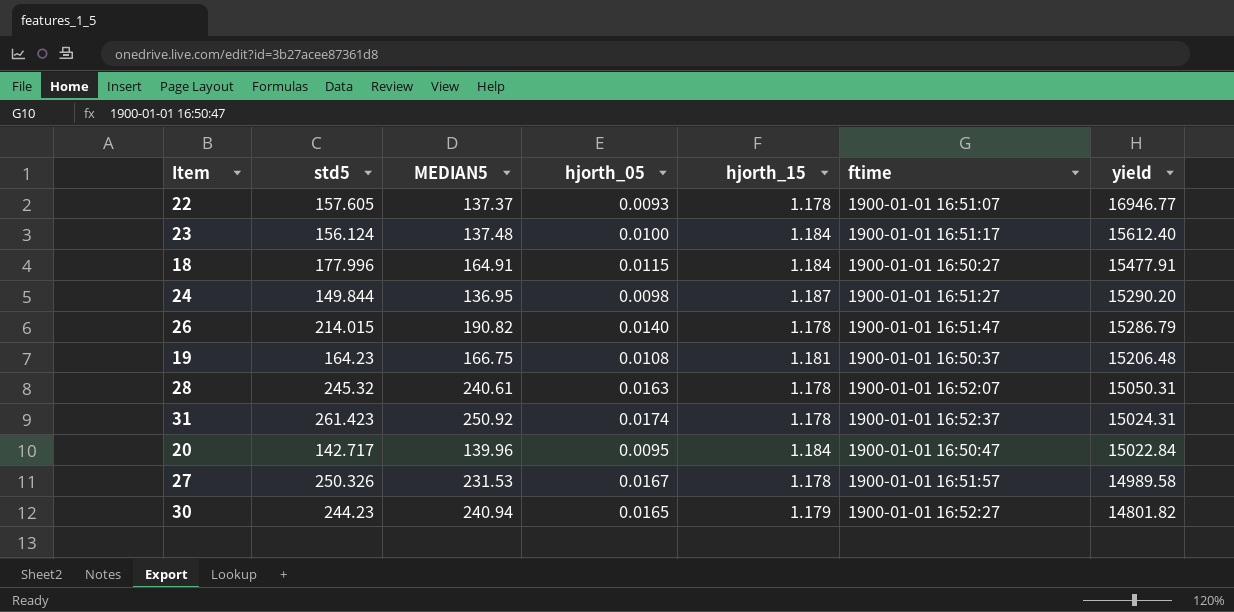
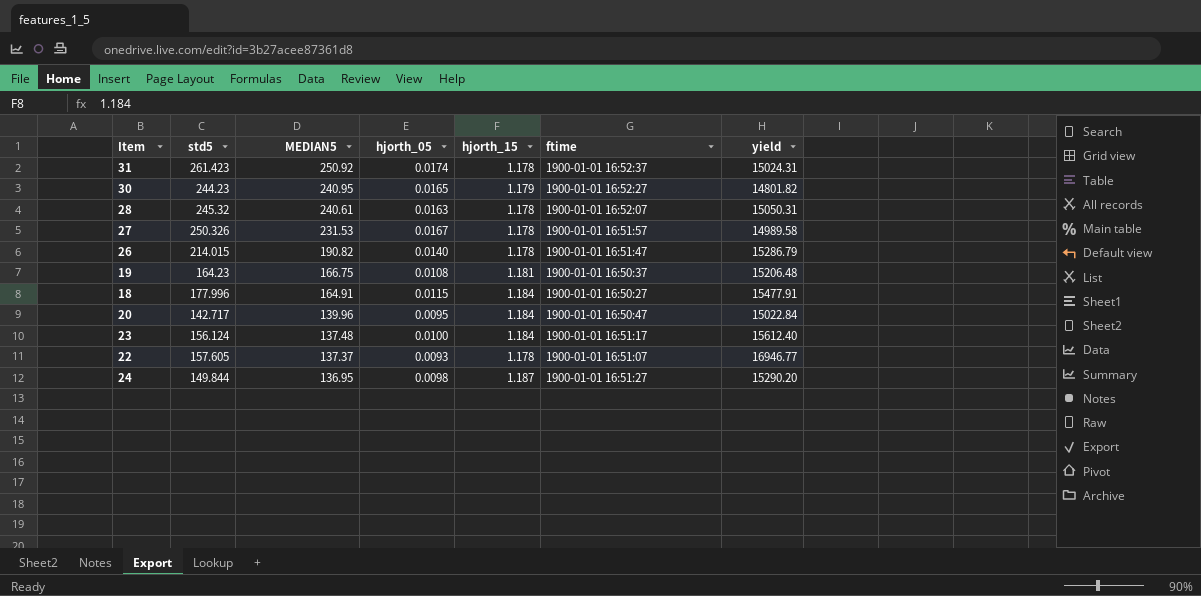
row order: yield descending -> MEDIAN5 descending
30 | MEDIAN5: 240.94 -> 240.95

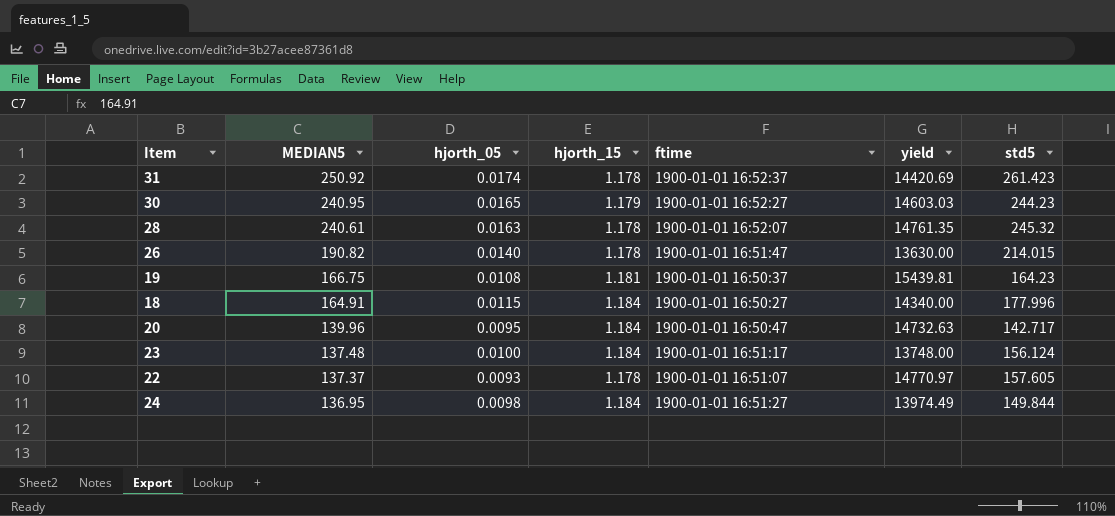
column yield | formula: [std5] / [hjorth_05] -> [MEDIAN5] / [hjorth_05]
column std5 | position: 2 -> 7
row 27: 250.326 | 231.53 | 0.0167 | 1.178 | 1900-01-01 16:51:57 | 14989.58 -> none
24 | hjorth_15: 1.187 -> 1.184

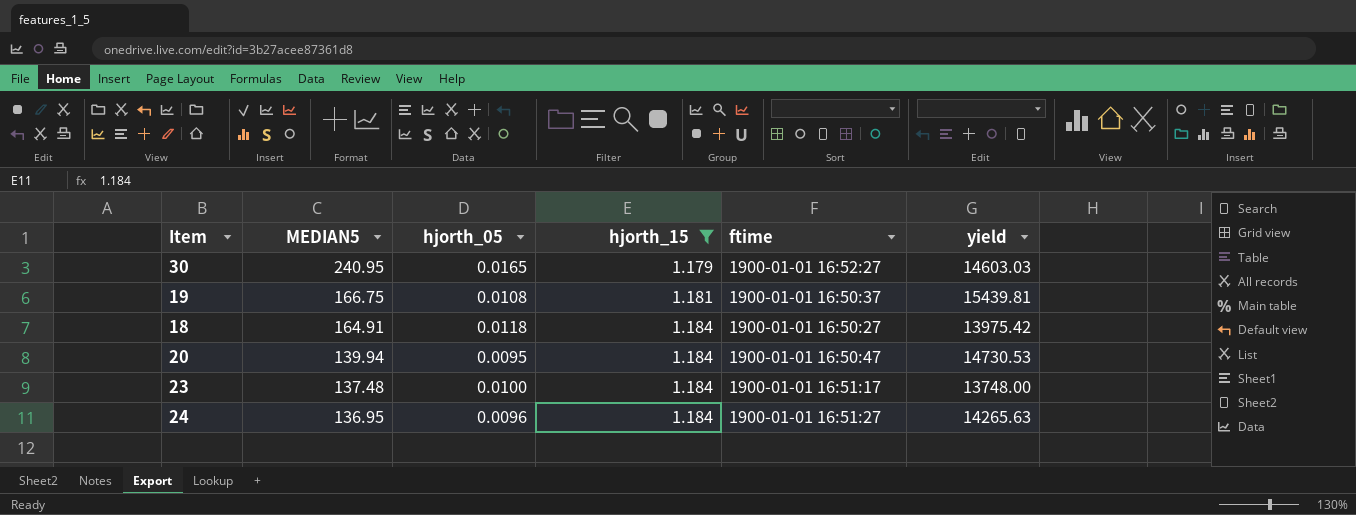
filter: none -> hjorth_15 != 1.178
column std5 | position: 7 -> none
18 | hjorth_05: 0.0115 -> 0.0118
18 | yield: 14340.00 -> 13975.42
20 | MEDIAN5: 139.96 -> 139.94
20 | yield: 14732.63 -> 14730.53
24 | hjorth_05: 0.0098 -> 0.0096
24 | yield: 13974.49 -> 14265.63

